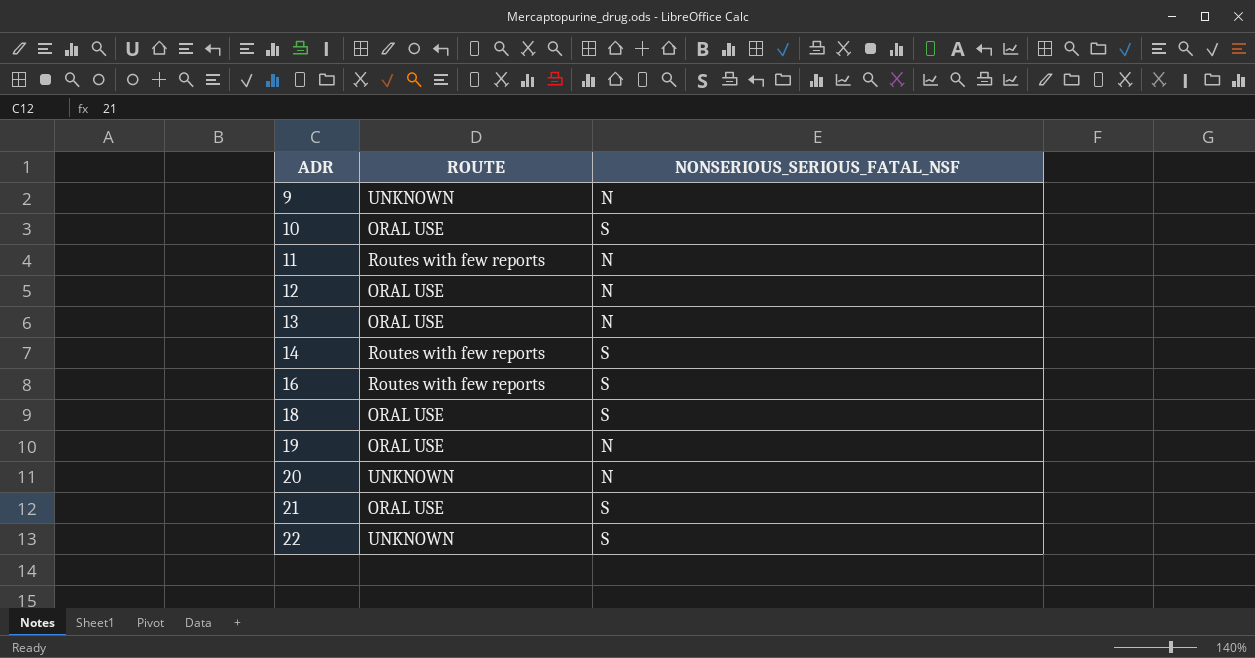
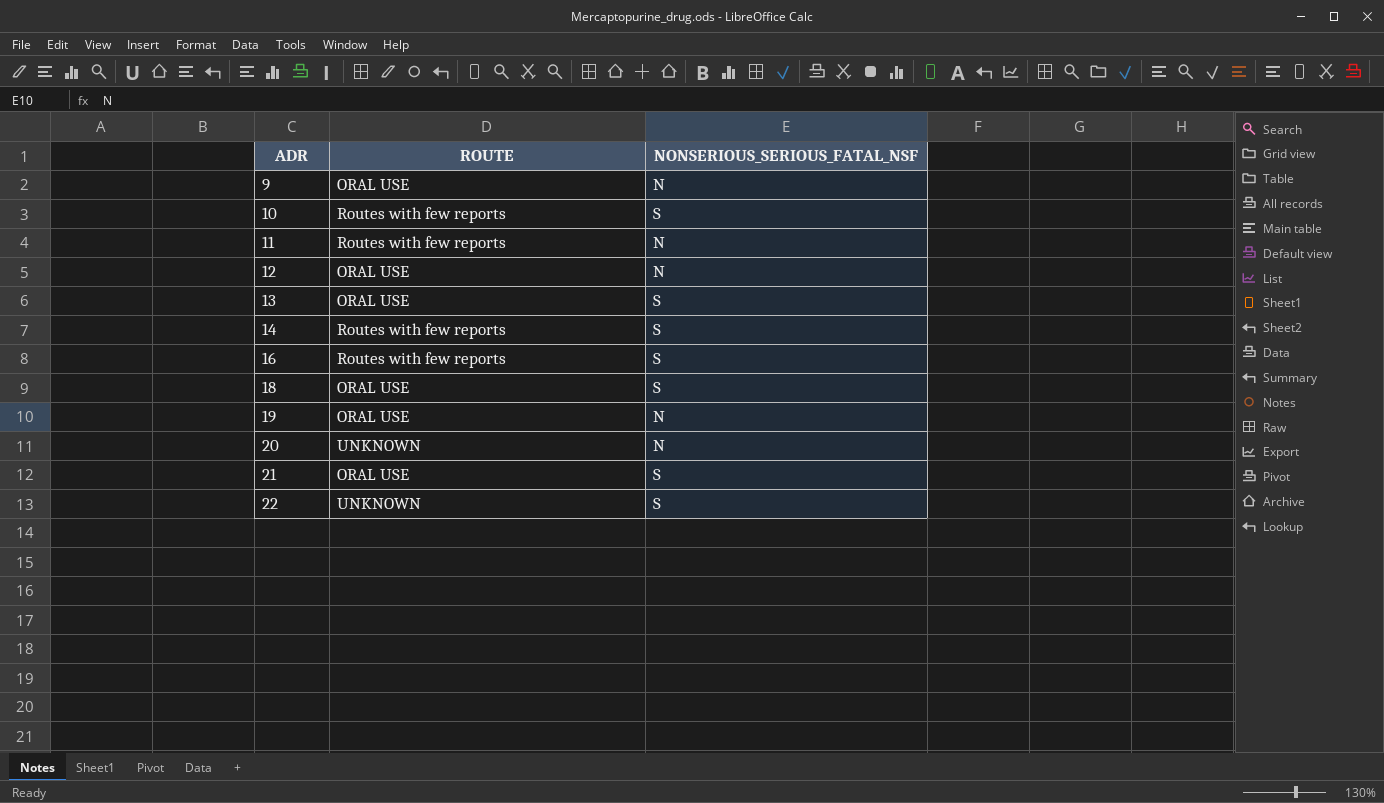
9 | ROUTE: UNKNOWN -> ORAL USE
10 | ROUTE: ORAL USE -> Routes with few reports
13 | NONSERIOUS_SERIOUS_FATAL_NSF: N -> S

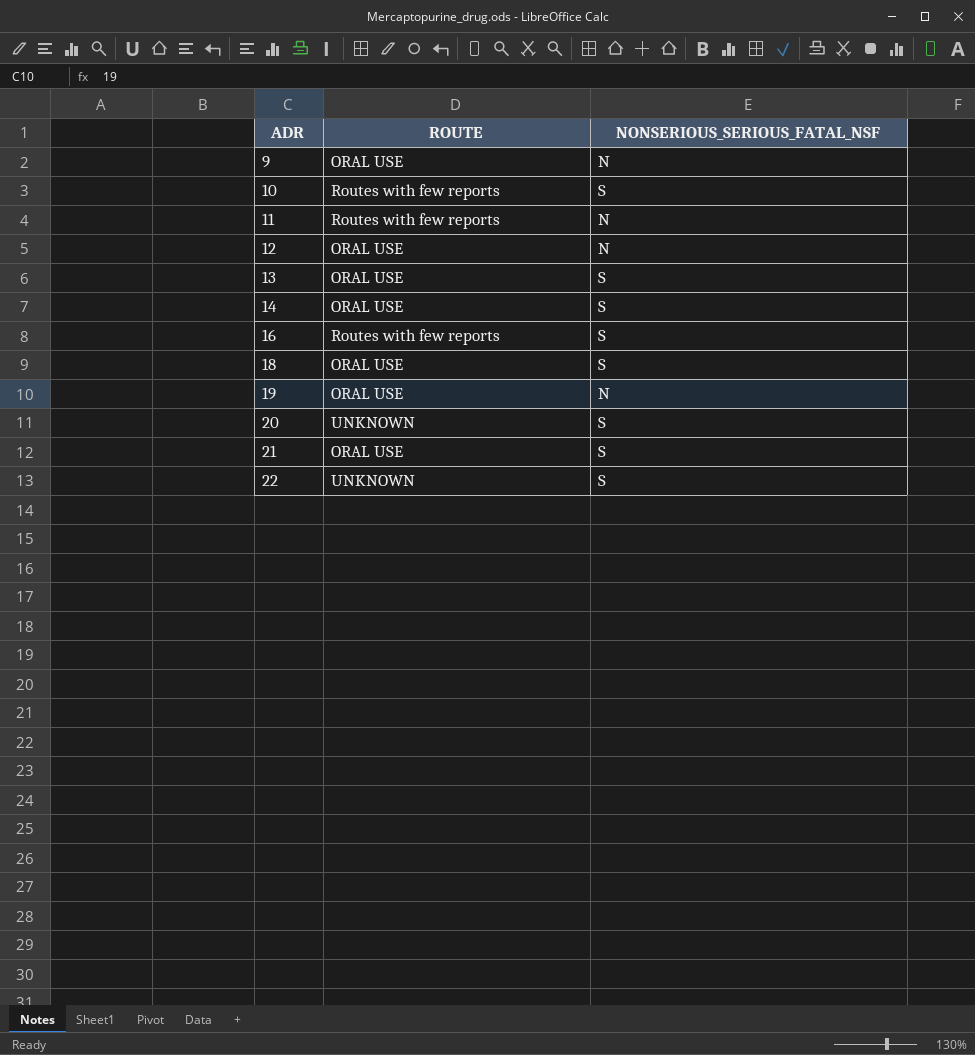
14 | ROUTE: Routes with few reports -> ORAL USE
20 | NONSERIOUS_SERIOUS_FATAL_NSF: N -> S

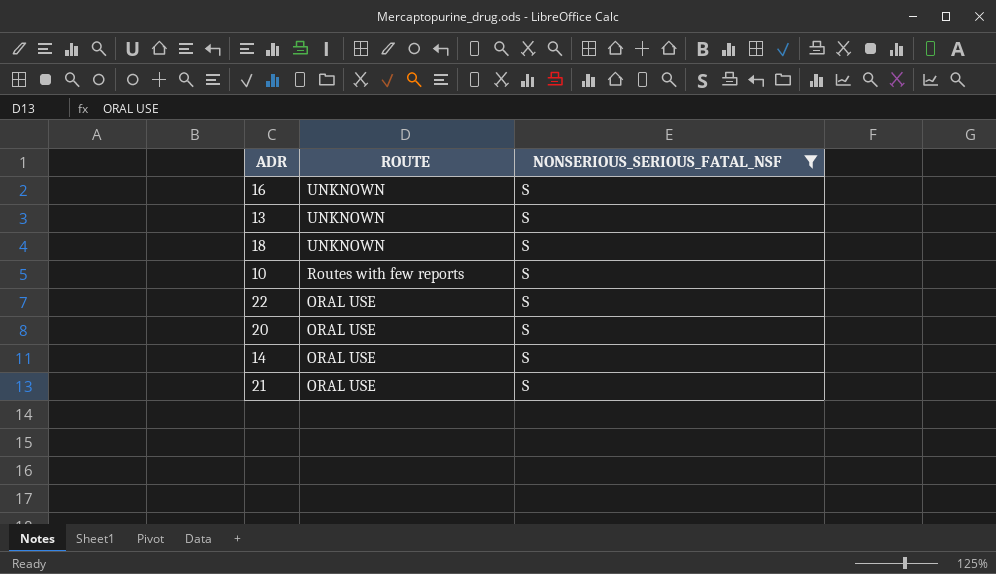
filter: none -> NONSERIOUS_SERIOUS_FATAL_NSF = S
row order: ADR ascending -> ROUTE descending
16 | ROUTE: Routes with few reports -> UNKNOWN
13 | ROUTE: ORAL USE -> UNKNOWN
18 | ROUTE: ORAL USE -> UNKNOWN
22 | ROUTE: UNKNOWN -> ORAL USE
20 | ROUTE: UNKNOWN -> ORAL USE

